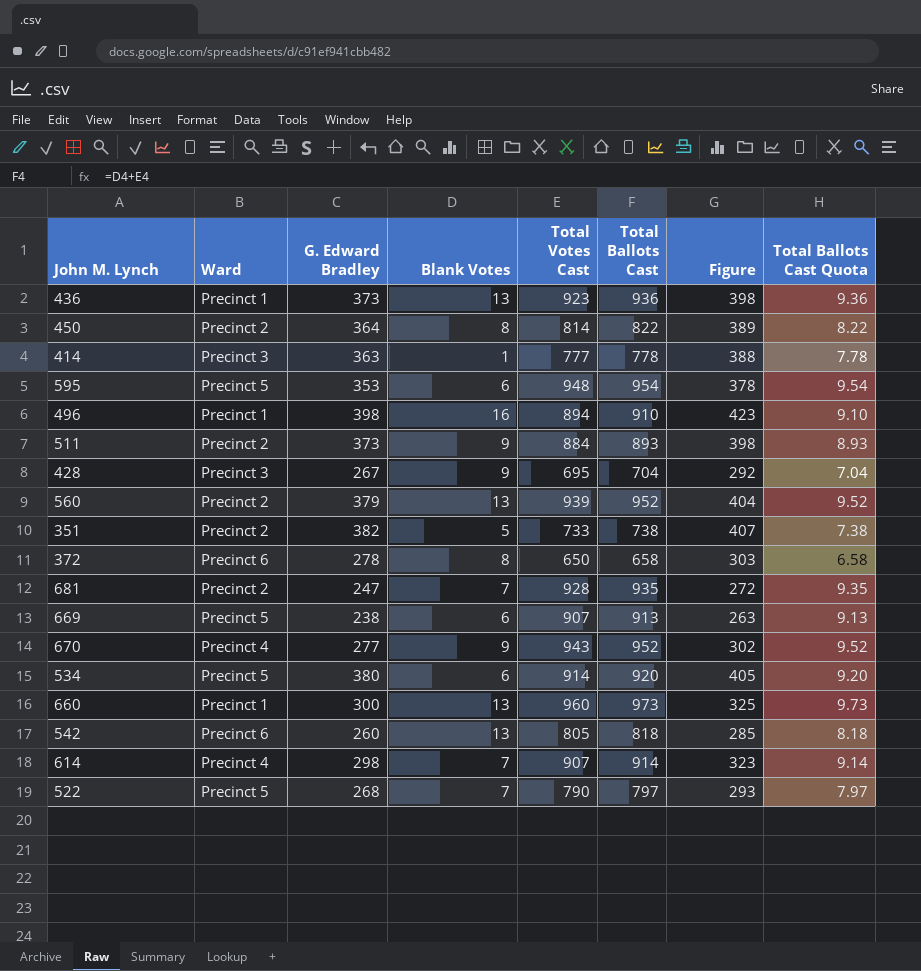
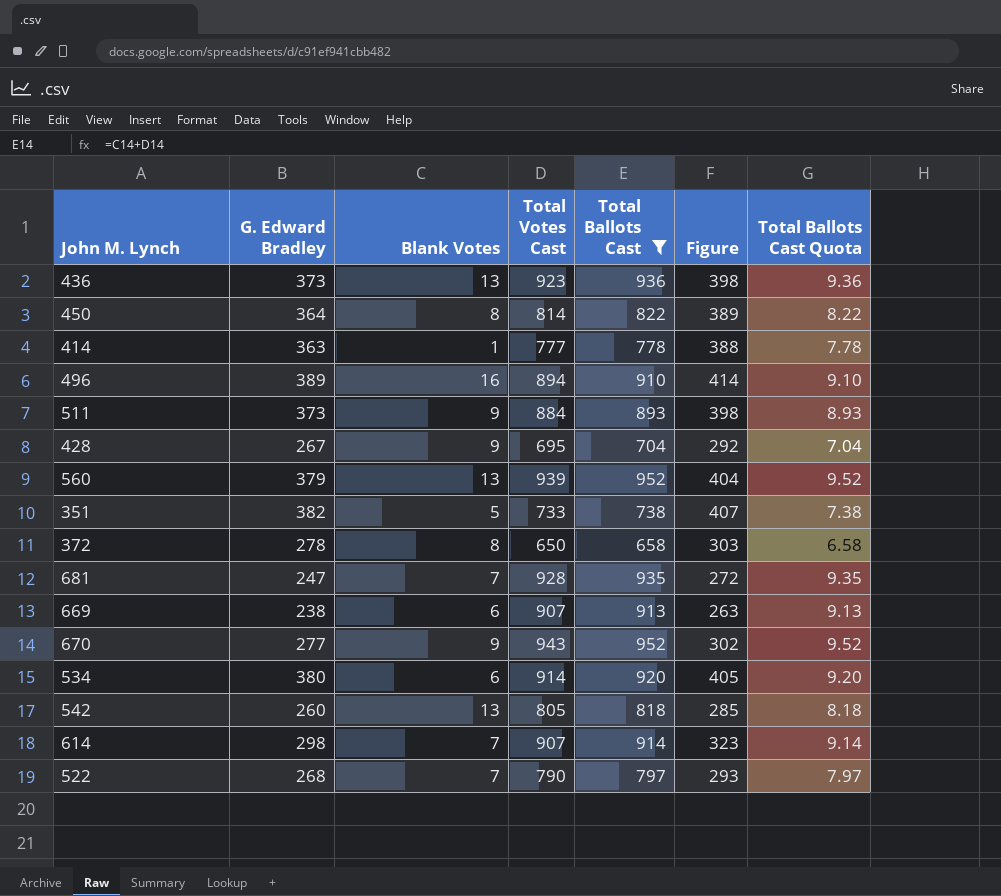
filter: none -> Total Ballots Cast <= 952
column Ward | position: 2 -> none
496 | G. Edward Bradley: 398 -> 389
496 | Figure: 423 -> 414

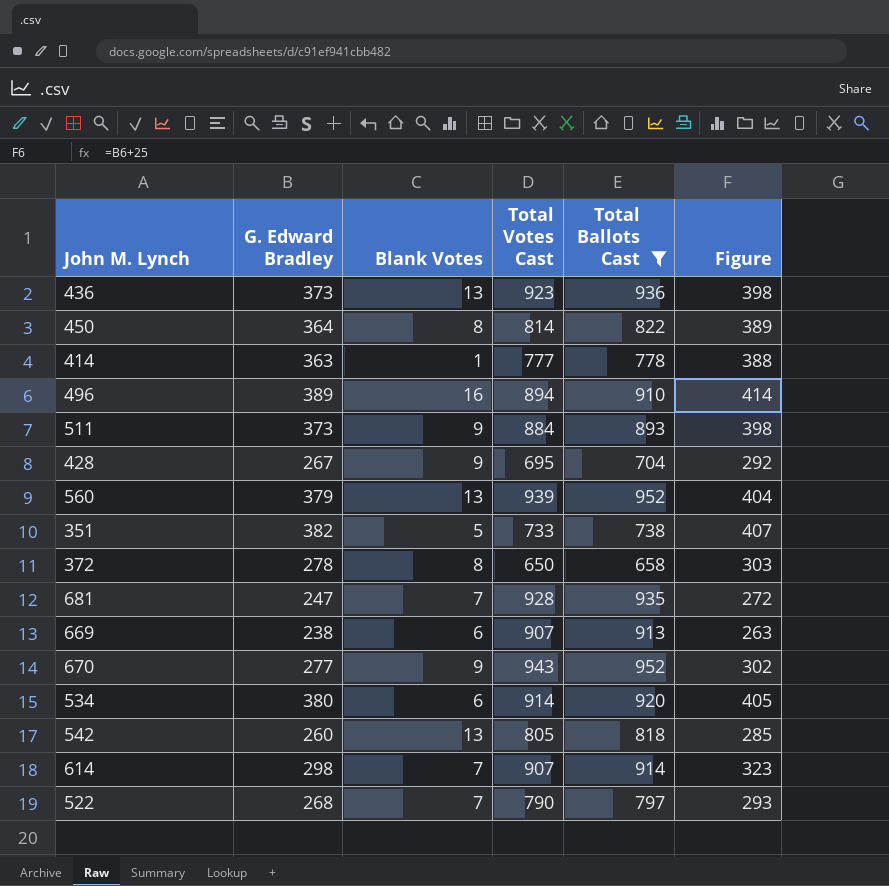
column Total Ballots Cast Quota | formula: [Total Ballots Cast] * 0.01 -> none

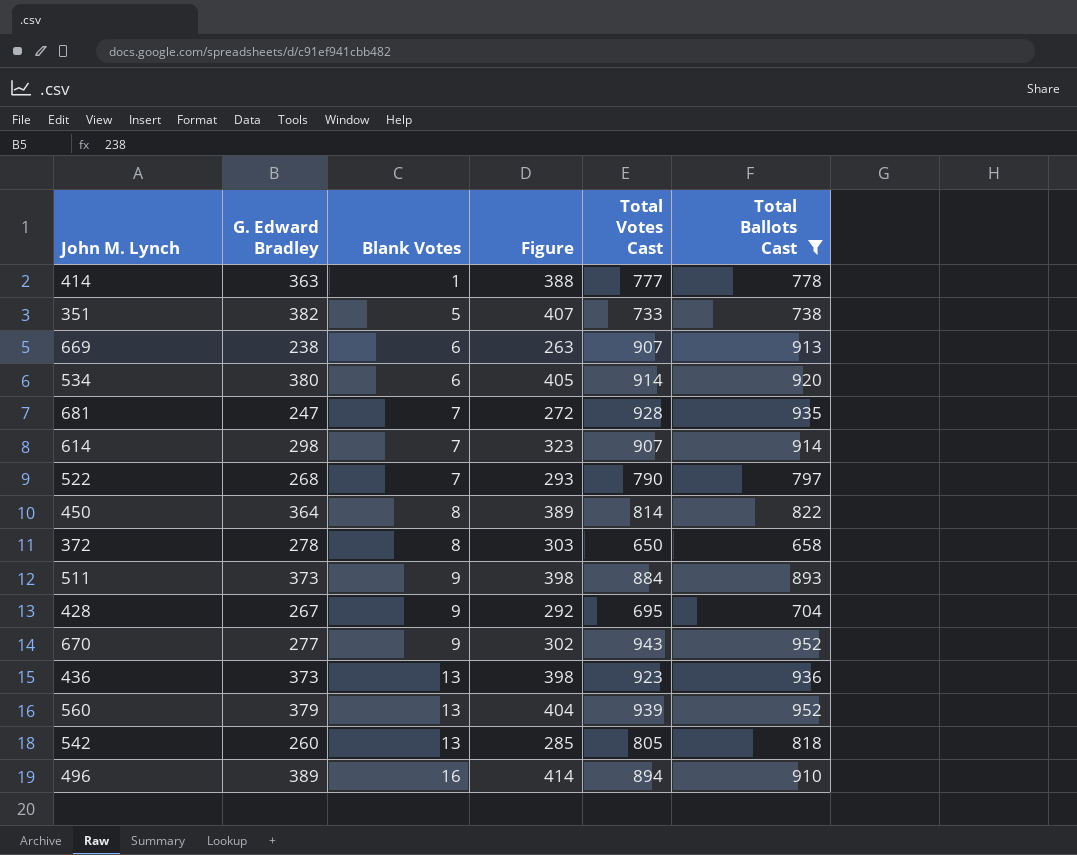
row order: none -> Blank Votes ascending
column Figure | position: 6 -> 4

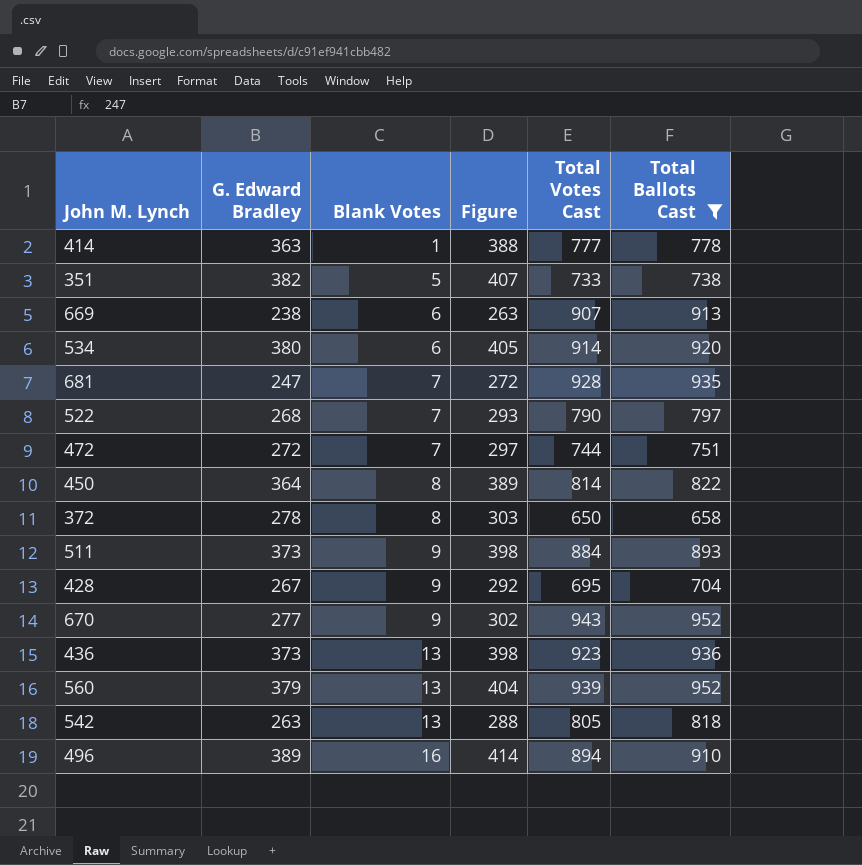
row 614: 298 | 7 | 323 | 907 | 914 -> none
row 472: none -> 272 | 7 | 297 | 744 | 751
542 | G. Edward Bradley: 260 -> 263
542 | Figure: 285 -> 288

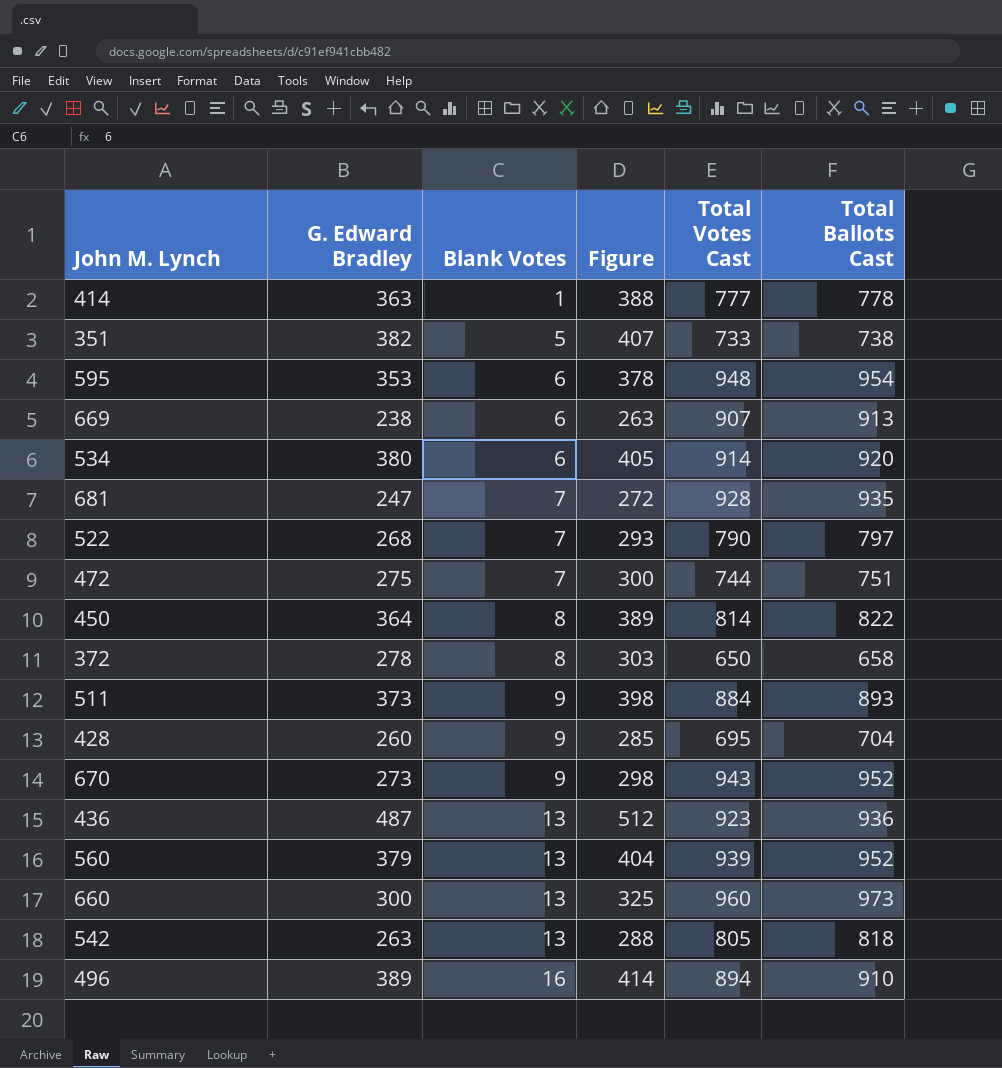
filter: Total Ballots Cast <= 952 -> none
472 | G. Edward Bradley: 272 -> 275
472 | Figure: 297 -> 300
428 | G. Edward Bradley: 267 -> 260
428 | Figure: 292 -> 285
670 | G. Edward Bradley: 277 -> 273
670 | Figure: 302 -> 298
436 | G. Edward Bradley: 373 -> 487
436 | Figure: 398 -> 512

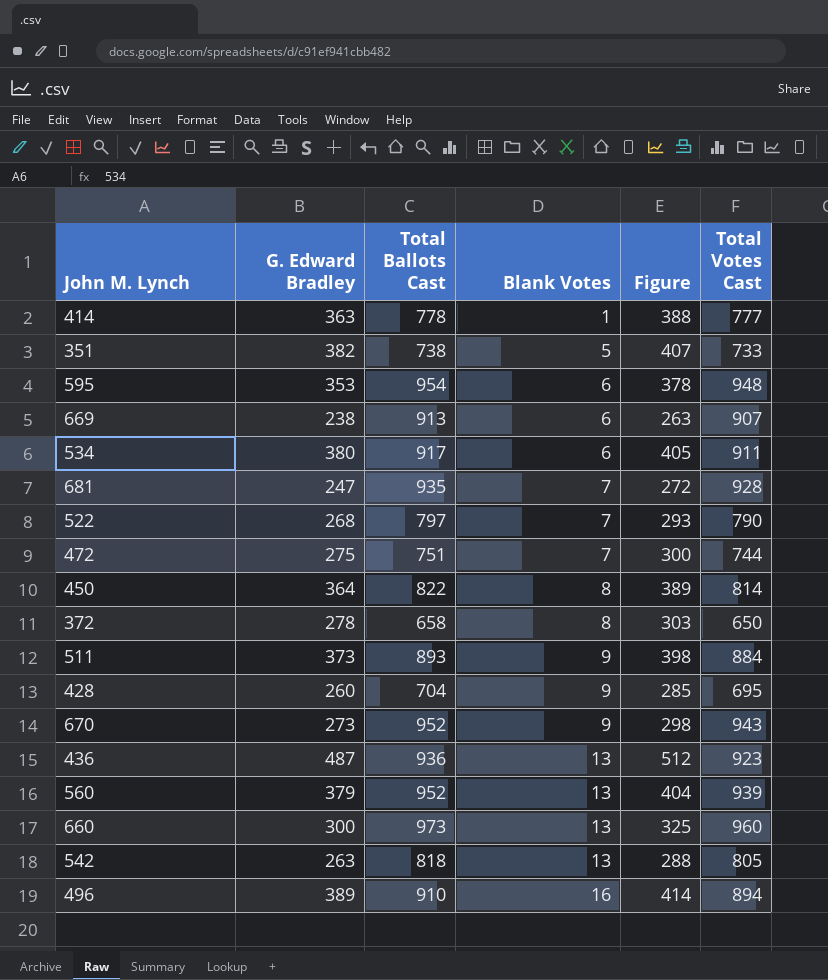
column Total Ballots Cast | position: 6 -> 3
534 | Total Ballots Cast: 920 -> 917
534 | Total Votes Cast: 914 -> 911

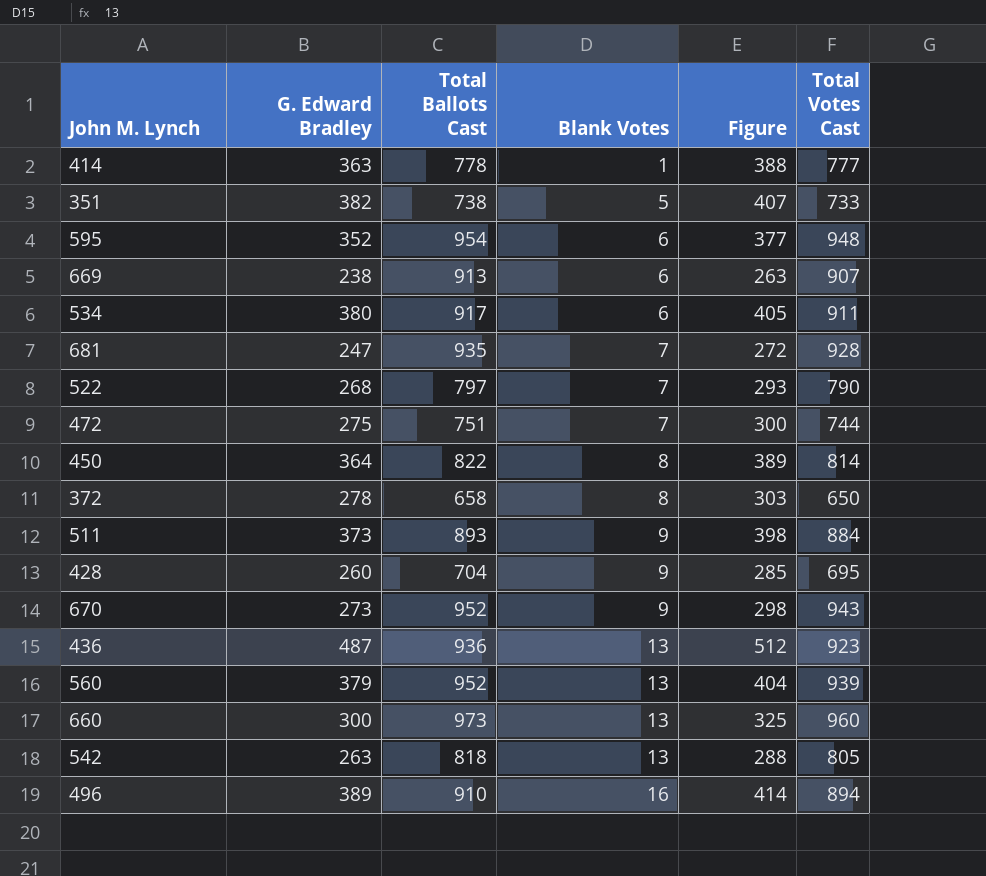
595 | G. Edward Bradley: 353 -> 352
595 | Figure: 378 -> 377

